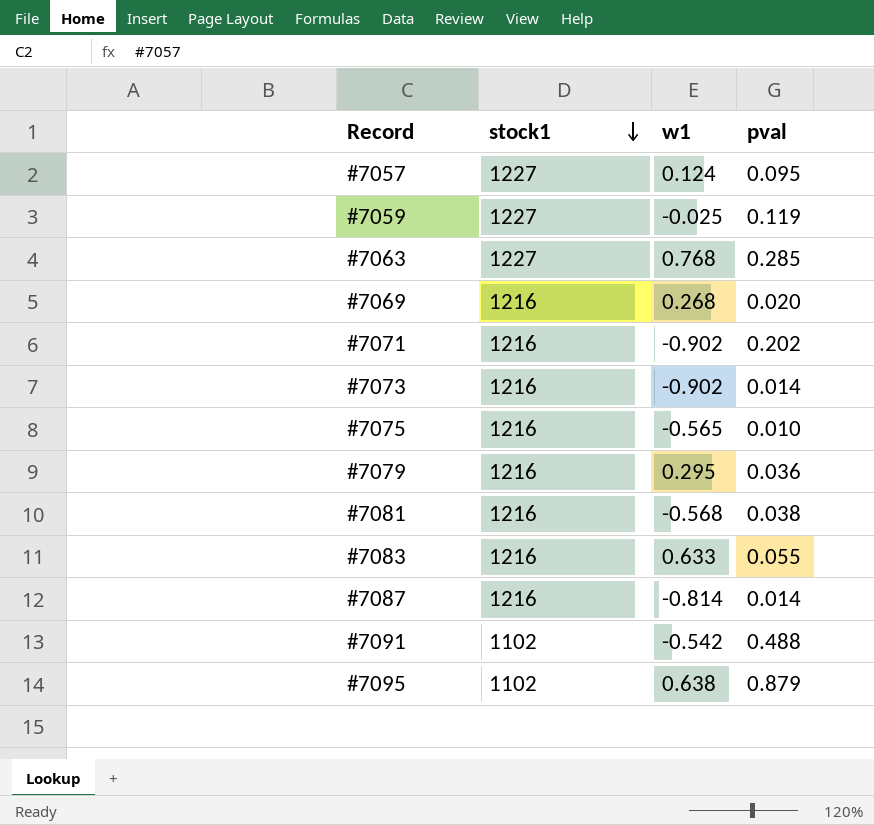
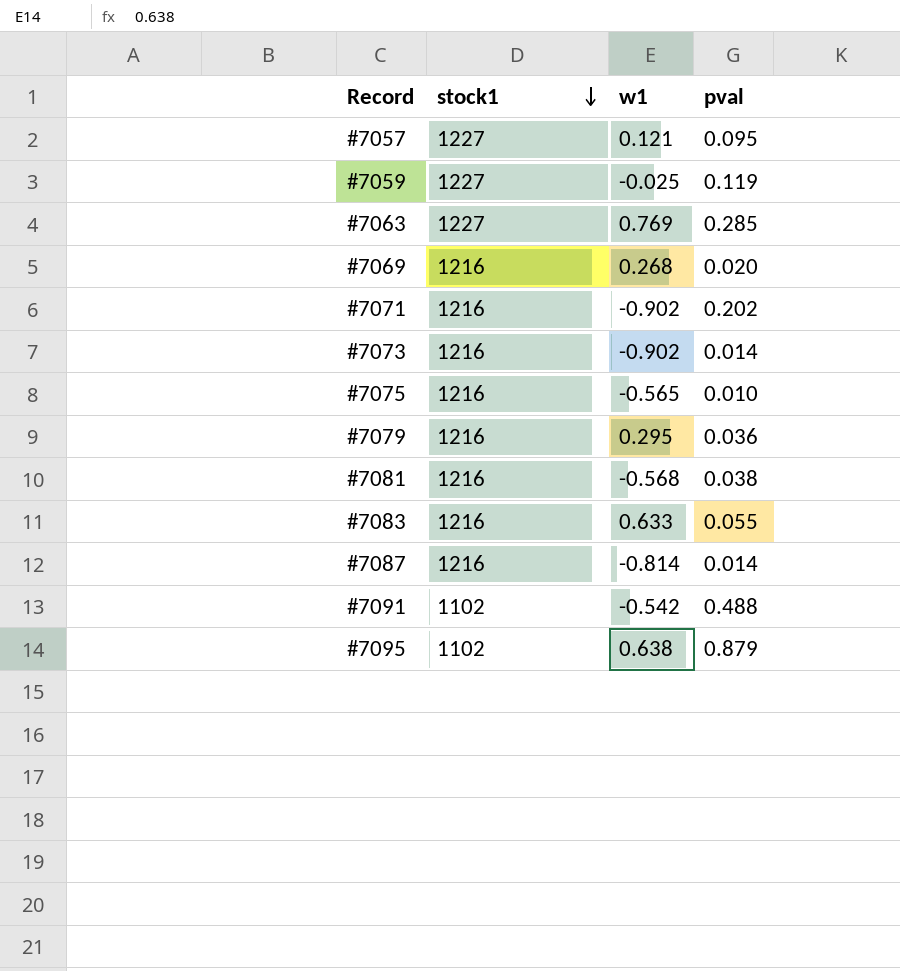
#7057 | w1: 0.124 -> 0.121
#7063 | w1: 0.768 -> 0.769

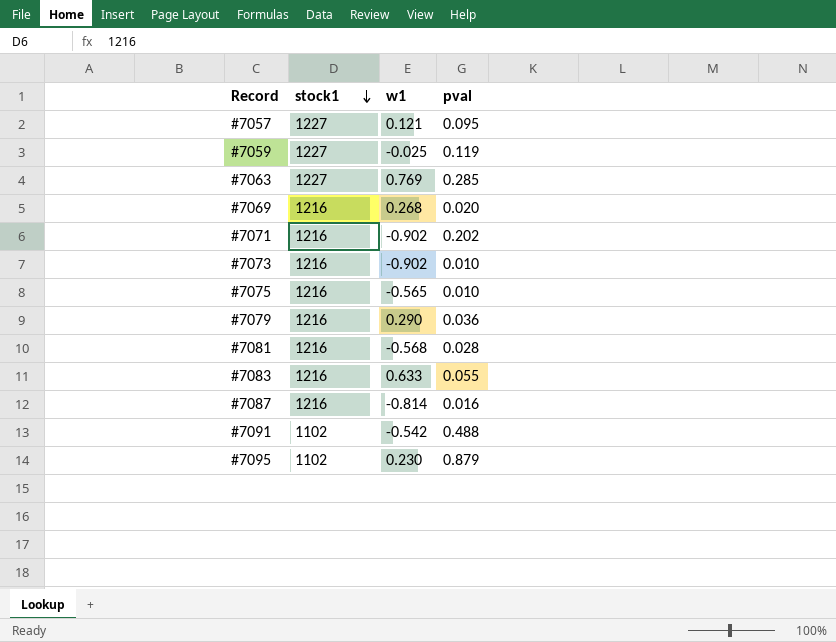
#7073 | pval: 0.014 -> 0.010
#7079 | w1: 0.295 -> 0.290
#7081 | pval: 0.038 -> 0.028
#7087 | pval: 0.014 -> 0.016
#7095 | w1: 0.638 -> 0.230

